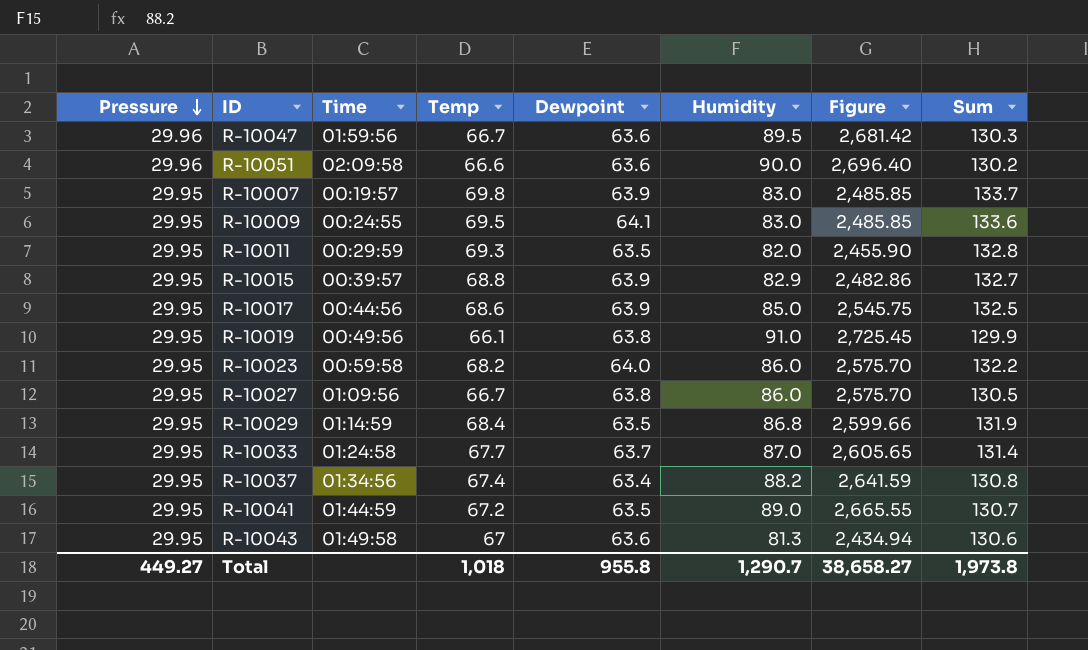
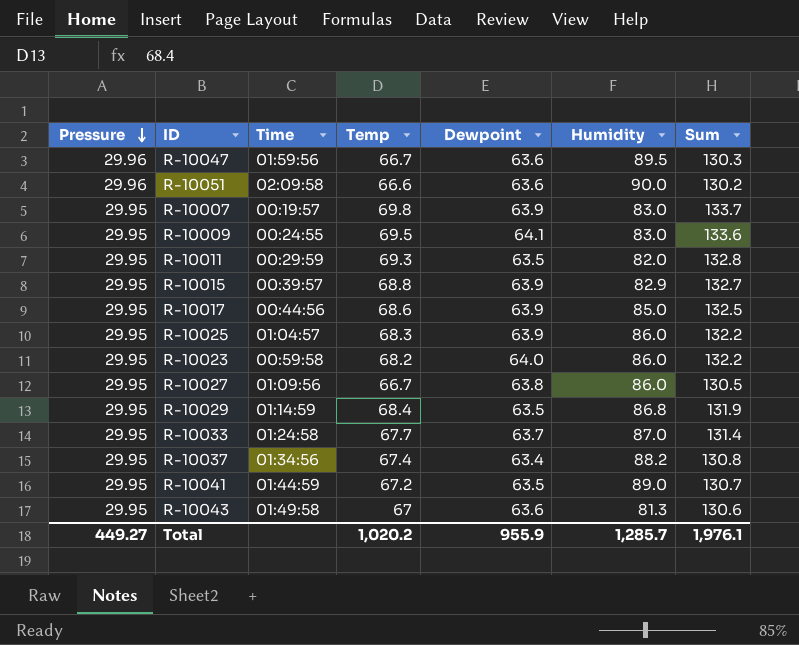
column Figure | formula: [Pressure] * [Humidity] -> none
row R-10019: 29.95 | 00:49:56 | 66.1 | 63.8 | 91.0 | 2,725.45 | 129.9 -> none
row R-10025: none -> 29.95 | 01:04:57 | 68.3 | 63.9 | 86.0 | 132.2
Total | Temp: 1,018 -> 1,020.2
Total | Dewpoint: 955.8 -> 955.9
Total | Humidity: 1,290.7 -> 1,285.7
Total | Sum: 1,973.8 -> 1,976.1

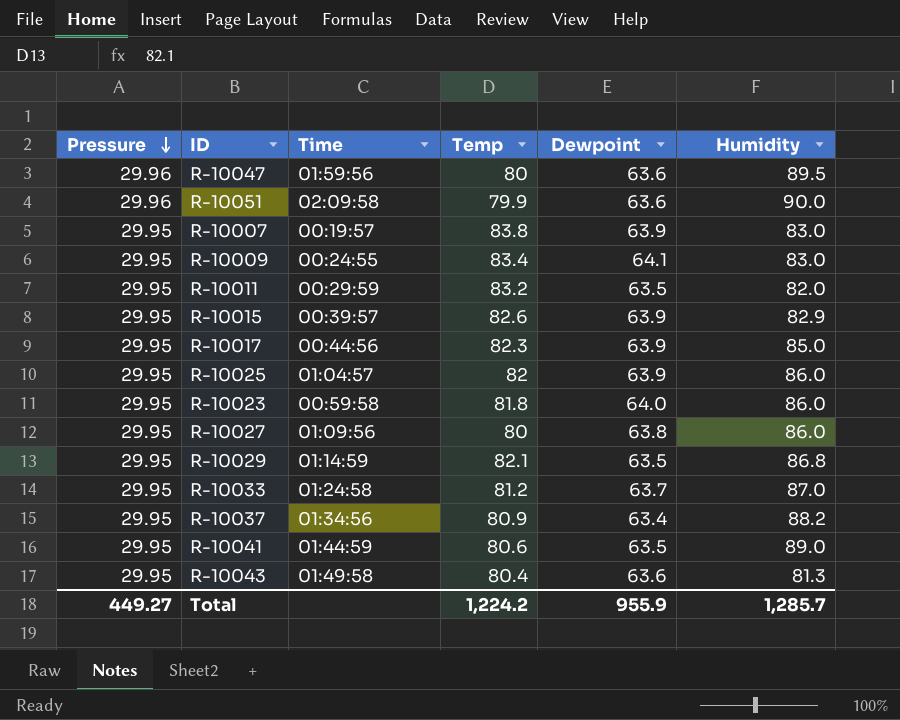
column Sum | formula: [Temp] + [Dewpoint] -> none
R-10047 | Temp: 66.7 -> 80
R-10051 | Temp: 66.6 -> 79.9
R-10007 | Temp: 69.8 -> 83.8
R-10009 | Temp: 69.5 -> 83.4
R-10011 | Temp: 69.3 -> 83.2
R-10015 | Temp: 68.8 -> 82.6
R-10017 | Temp: 68.6 -> 82.3
R-10025 | Temp: 68.3 -> 82
R-10023 | Temp: 68.2 -> 81.8
R-10027 | Temp: 66.7 -> 80
R-10029 | Temp: 68.4 -> 82.1
R-10033 | Temp: 67.7 -> 81.2
R-10037 | Temp: 67.4 -> 80.9
R-10041 | Temp: 67.2 -> 80.6
R-10043 | Temp: 67 -> 80.4
Total | Temp: 1,020.2 -> 1,224.2

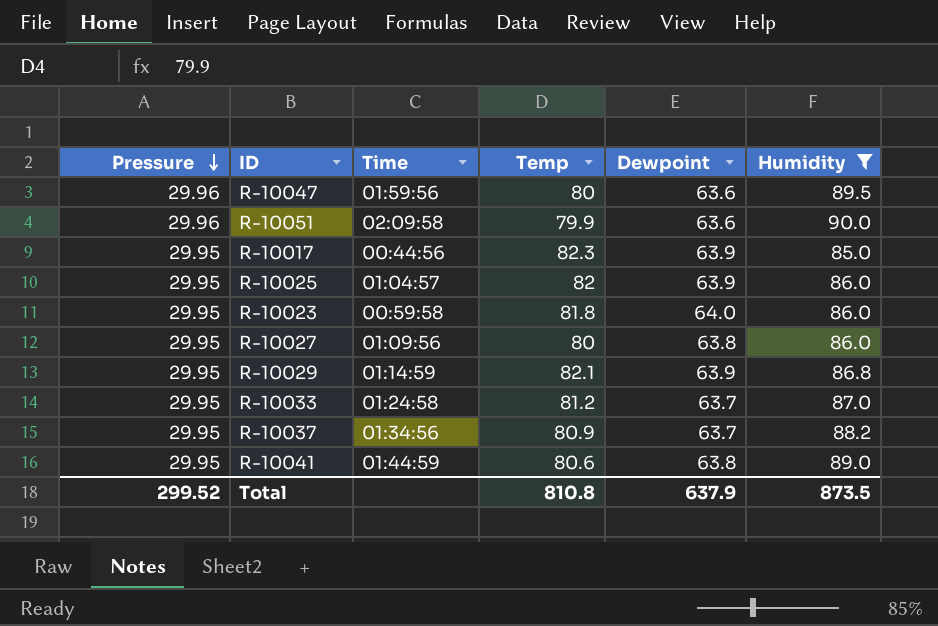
filter: none -> Humidity >= 85.0
R-10029 | Dewpoint: 63.5 -> 63.9
R-10037 | Dewpoint: 63.4 -> 63.7
R-10041 | Dewpoint: 63.5 -> 63.8
Total | Pressure: 449.27 -> 299.52
Total | Temp: 1,224.2 -> 810.8
Total | Dewpoint: 955.9 -> 637.9
Total | Humidity: 1,285.7 -> 873.5

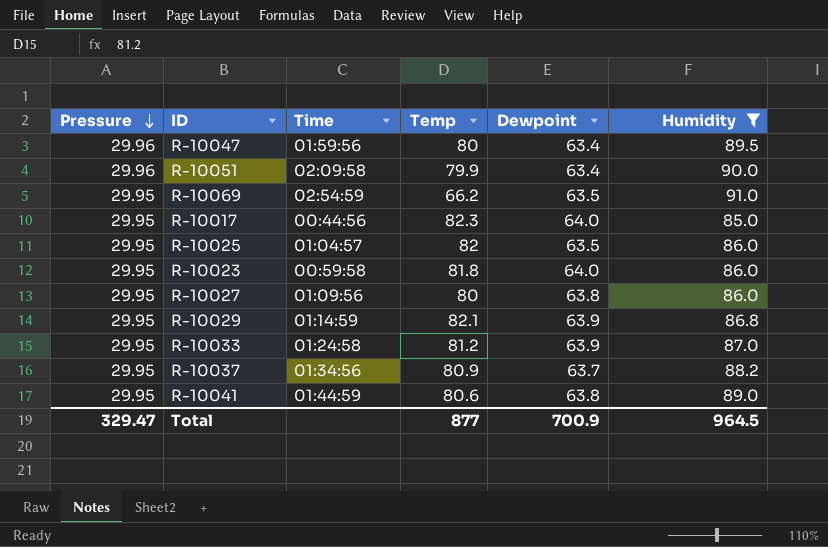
R-10047 | Dewpoint: 63.6 -> 63.4
R-10051 | Dewpoint: 63.6 -> 63.4
row R-10069: none -> 29.95 | 02:54:59 | 66.2 | 63.5 | 91.0
R-10017 | Dewpoint: 63.9 -> 64.0
R-10025 | Dewpoint: 63.9 -> 63.5
R-10033 | Dewpoint: 63.7 -> 63.9
Total | Pressure: 299.52 -> 329.47
Total | Temp: 810.8 -> 877
Total | Dewpoint: 637.9 -> 700.9
Total | Humidity: 873.5 -> 964.5

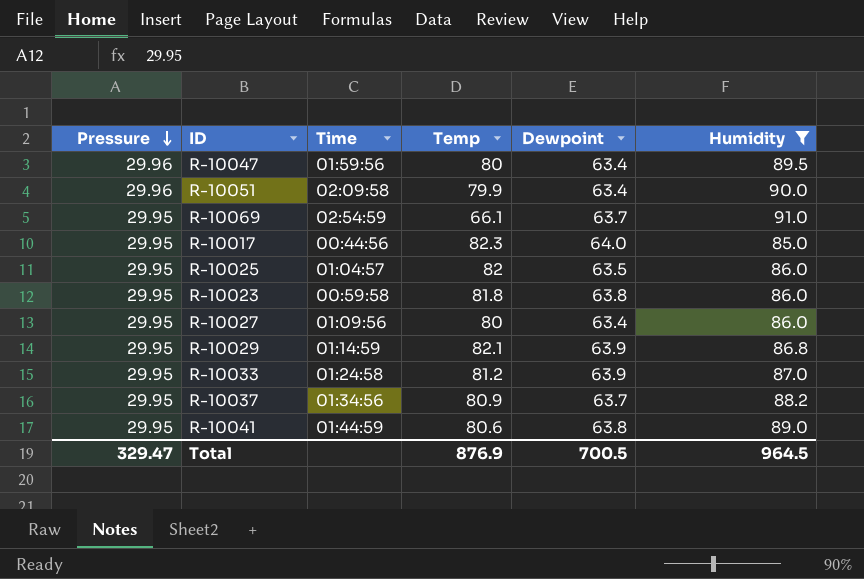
R-10069 | Temp: 66.2 -> 66.1
R-10069 | Dewpoint: 63.5 -> 63.7
R-10023 | Dewpoint: 64.0 -> 63.8
R-10027 | Dewpoint: 63.8 -> 63.4
Total | Temp: 877 -> 876.9
Total | Dewpoint: 700.9 -> 700.5

